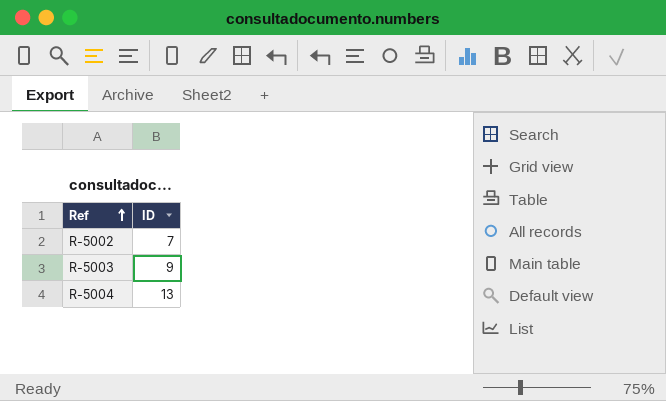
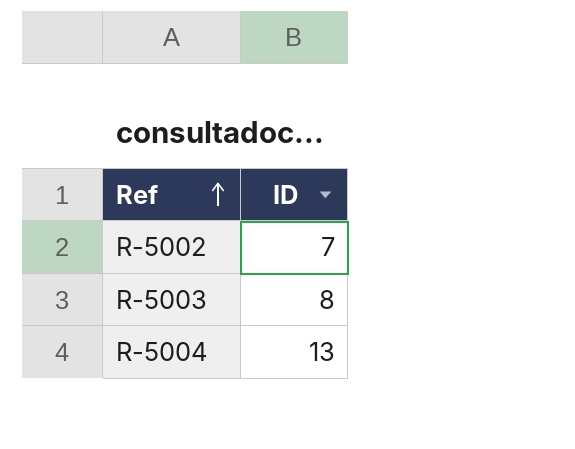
R-5003 | ID: 9 -> 8

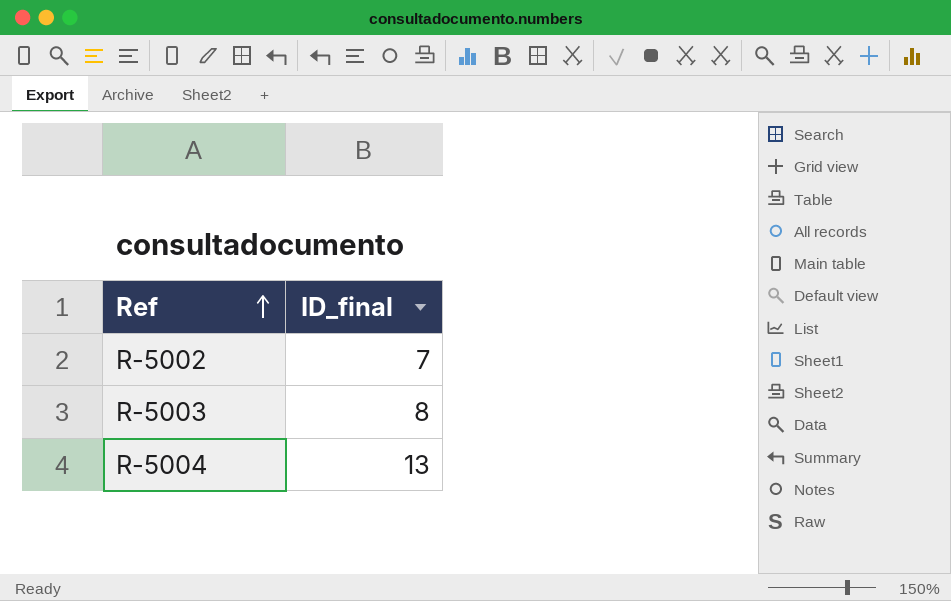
column name: ID -> ID_final

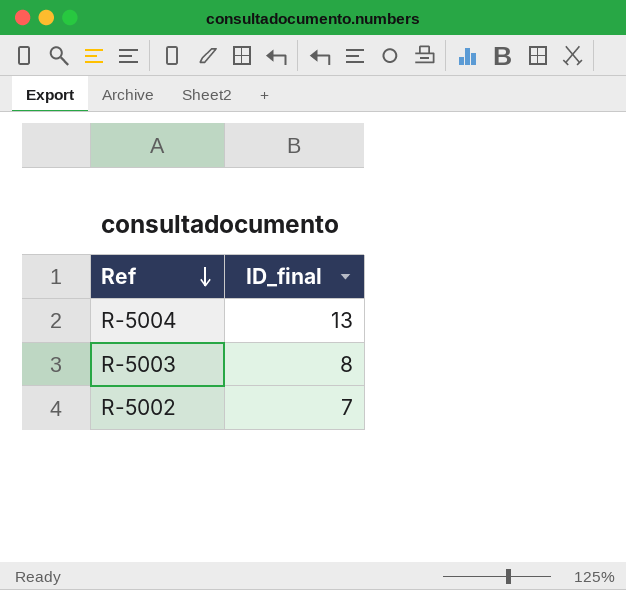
row order: Ref ascending -> Ref descending

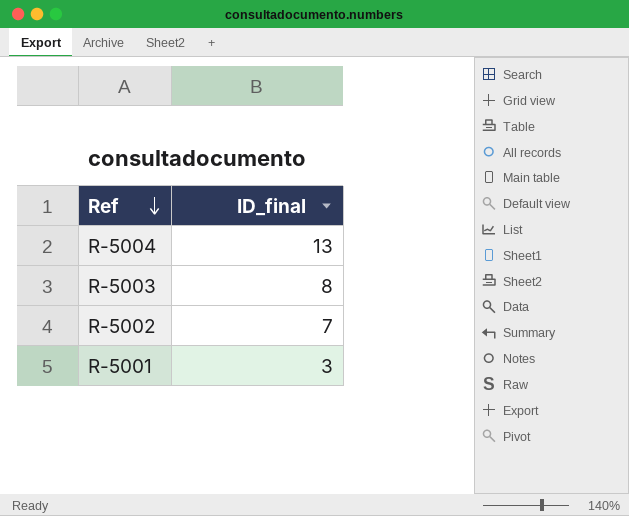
row R-5001: none -> 3

